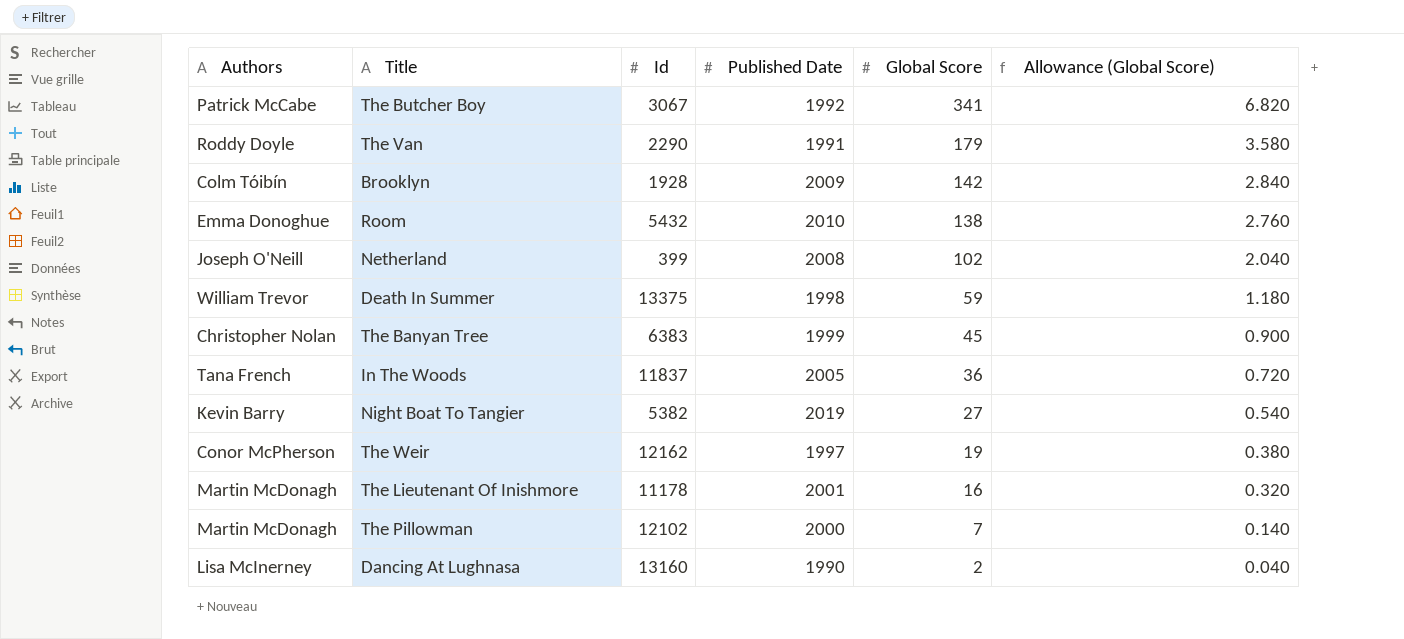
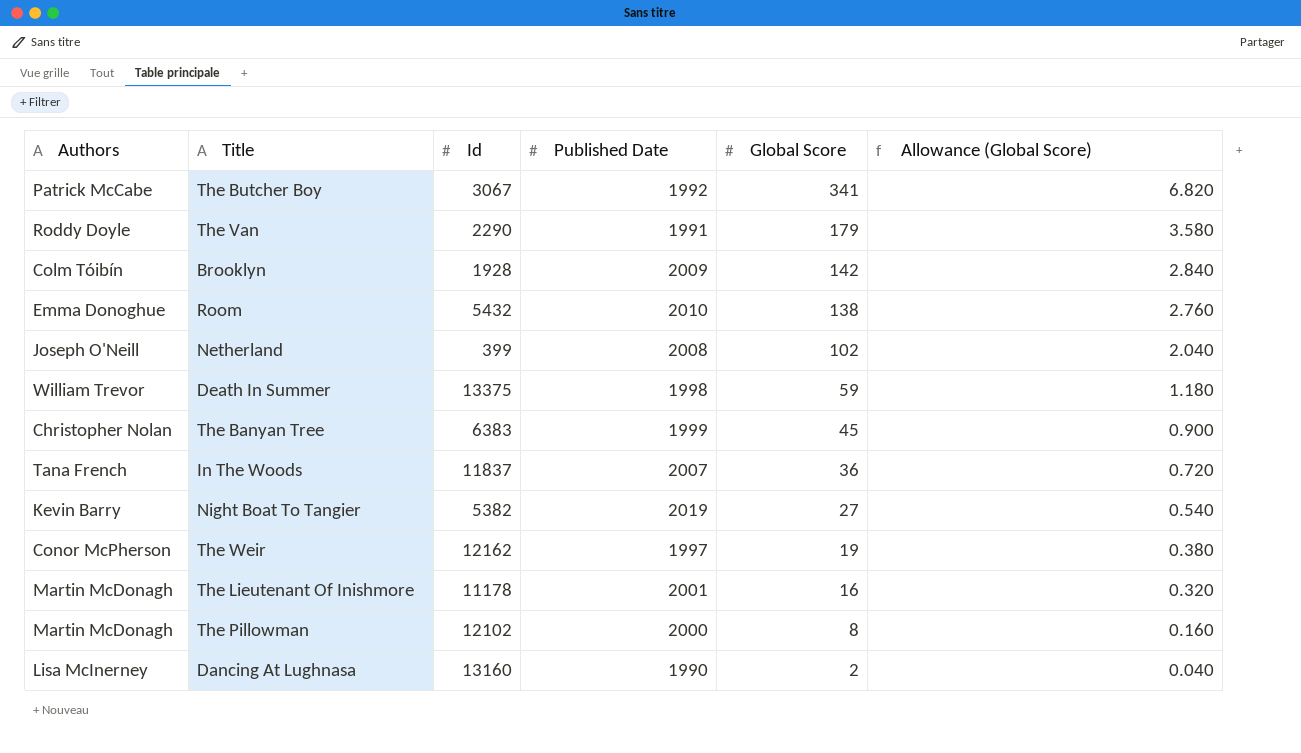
In The Woods | Published Date: 2005 -> 2007
The Pillowman | Global Score: 7 -> 8
The Pillowman | Allowance (Global Score): 0.140 -> 0.160

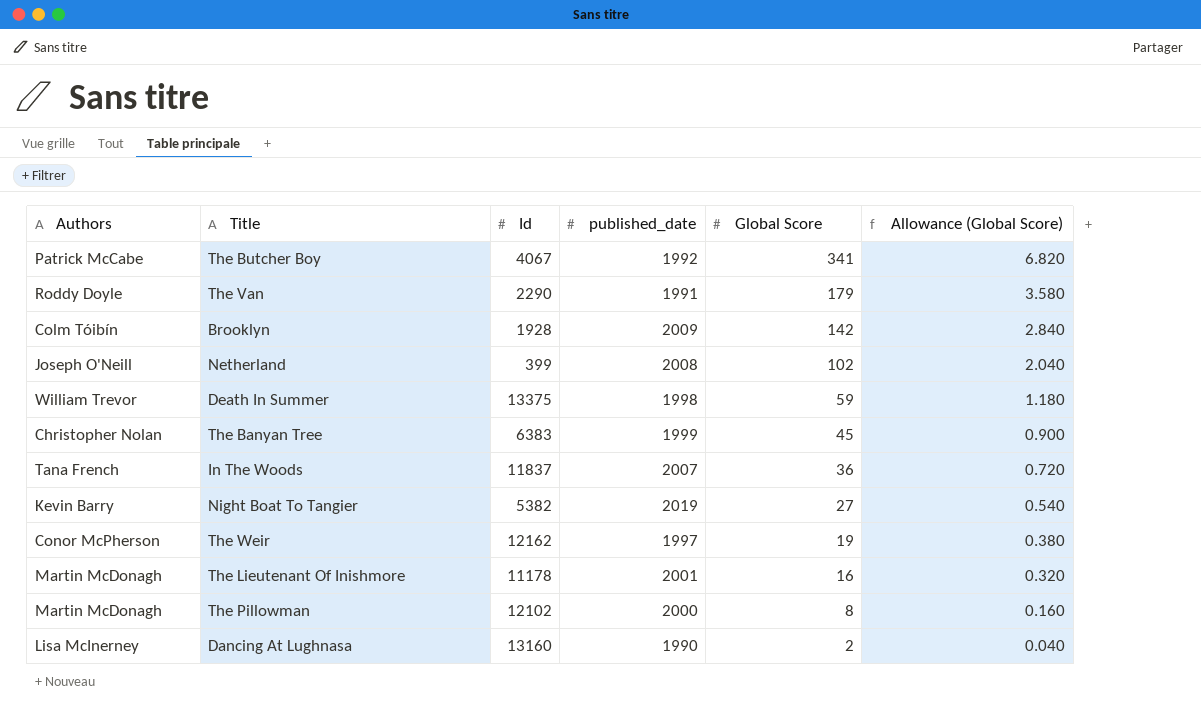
column name: Published Date -> published_date
row Room: Emma Donoghue | 5432 | 2010 | 138 | 2.760 -> none
The Butcher Boy | Id: 3067 -> 4067

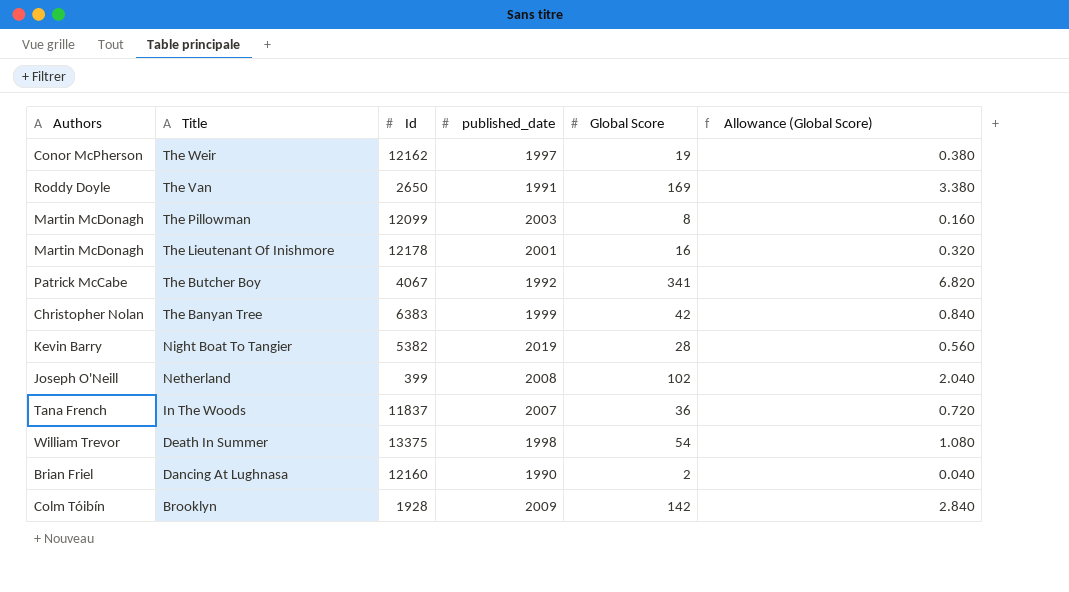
row order: Global Score descending -> Title descending
The Van | Id: 2290 -> 2650
The Van | Global Score: 179 -> 169
The Van | Allowance (Global Score): 3.580 -> 3.380
The Pillowman | Id: 12102 -> 12099
The Pillowman | published_date: 2000 -> 2003
The Lieutenant Of Inishmore | Id: 11178 -> 12178
The Banyan Tree | Global Score: 45 -> 42
The Banyan Tree | Allowance (Global Score): 0.900 -> 0.840
Night Boat To Tangier | Global Score: 27 -> 28
Night Boat To Tangier | Allowance (Global Score): 0.540 -> 0.560
Death In Summer | Global Score: 59 -> 54
Death In Summer | Allowance (Global Score): 1.180 -> 1.080
Dancing At Lughnasa | Authors: Lisa McInerney -> Brian Friel
Dancing At Lughnasa | Id: 13160 -> 12160

